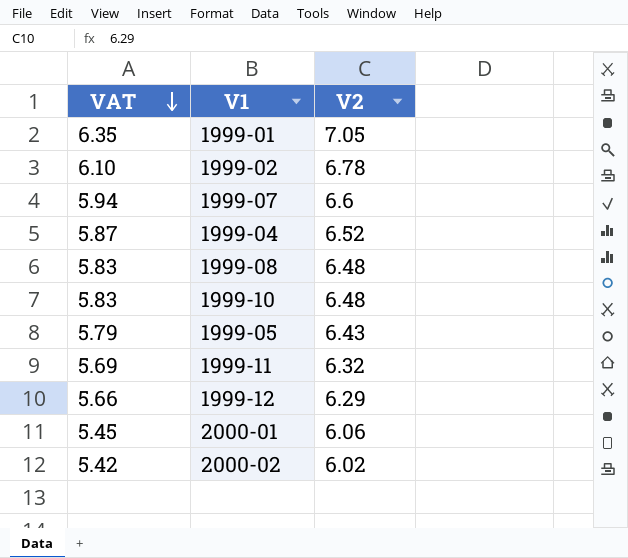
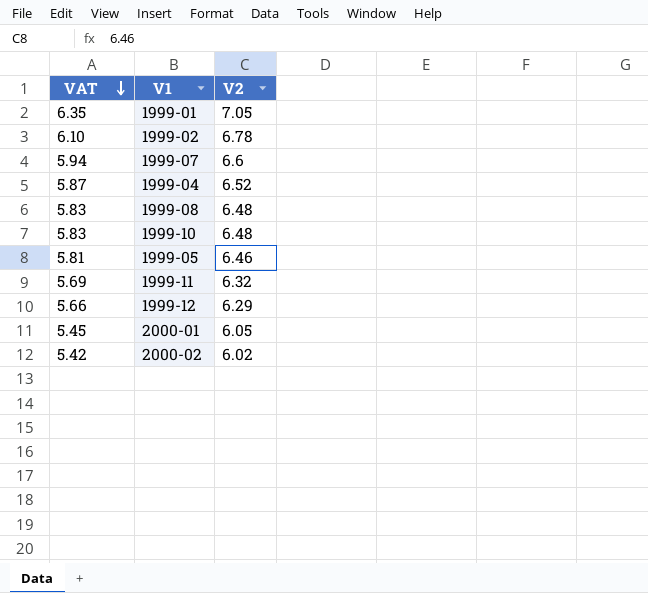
1999-05 | VAT: 5.79 -> 5.81
1999-05 | V2: 6.43 -> 6.46
2000-01 | V2: 6.06 -> 6.05

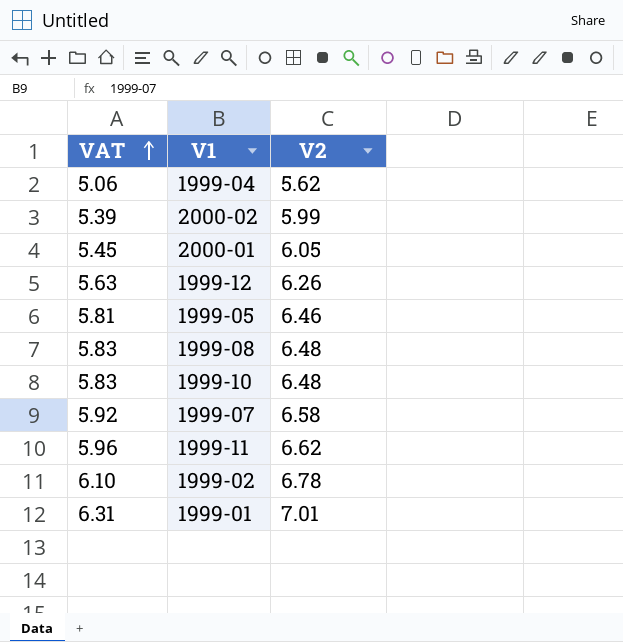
row order: VAT descending -> VAT ascending
1999-04 | VAT: 5.87 -> 5.06
1999-04 | V2: 6.52 -> 5.62
2000-02 | VAT: 5.42 -> 5.39
2000-02 | V2: 6.02 -> 5.99
1999-12 | VAT: 5.66 -> 5.63
1999-12 | V2: 6.29 -> 6.26
1999-07 | VAT: 5.94 -> 5.92
1999-07 | V2: 6.6 -> 6.58
1999-11 | VAT: 5.69 -> 5.96
1999-11 | V2: 6.32 -> 6.62
1999-01 | VAT: 6.35 -> 6.31
1999-01 | V2: 7.05 -> 7.01

